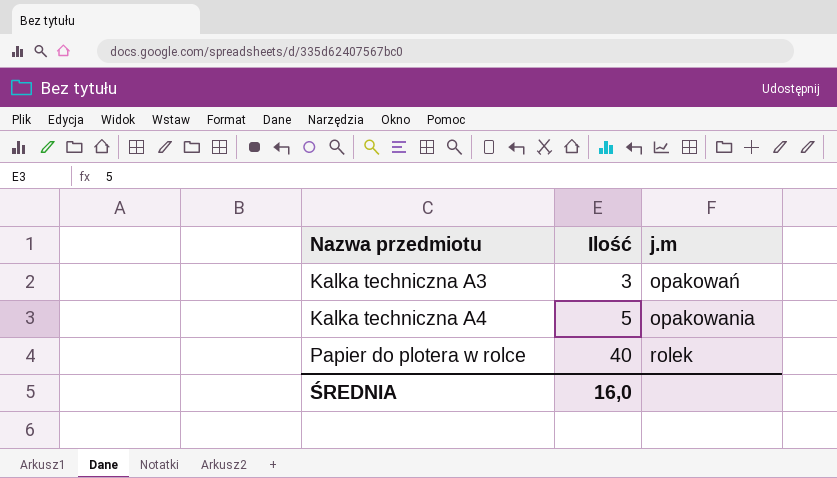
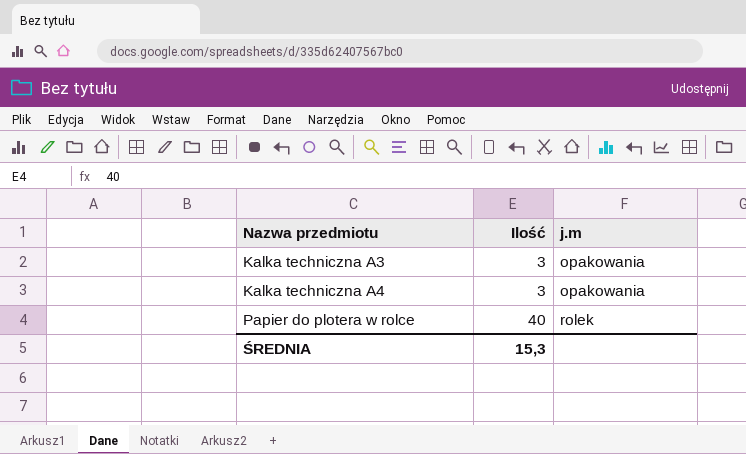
Kalka techniczna A3 | j.m: opakowań -> opakowania
Kalka techniczna A4 | Ilość: 5 -> 3
ŚREDNIA | Ilość: 16,0 -> 15,3

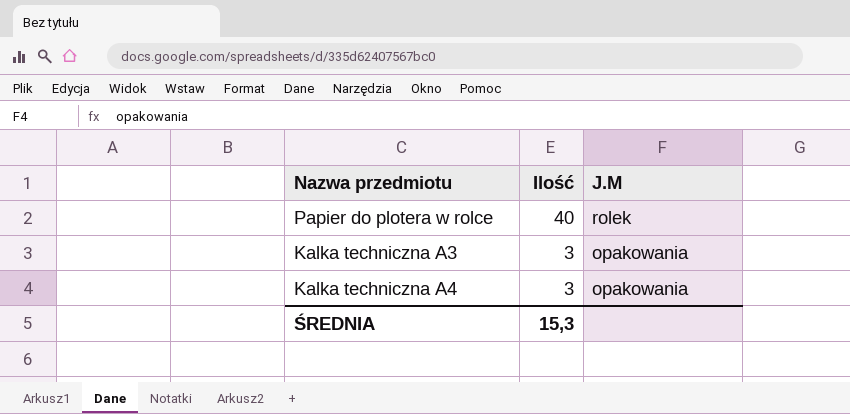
row order: Nazwa przedmiotu ascending -> Ilość descending
column name: j.m -> J.M

